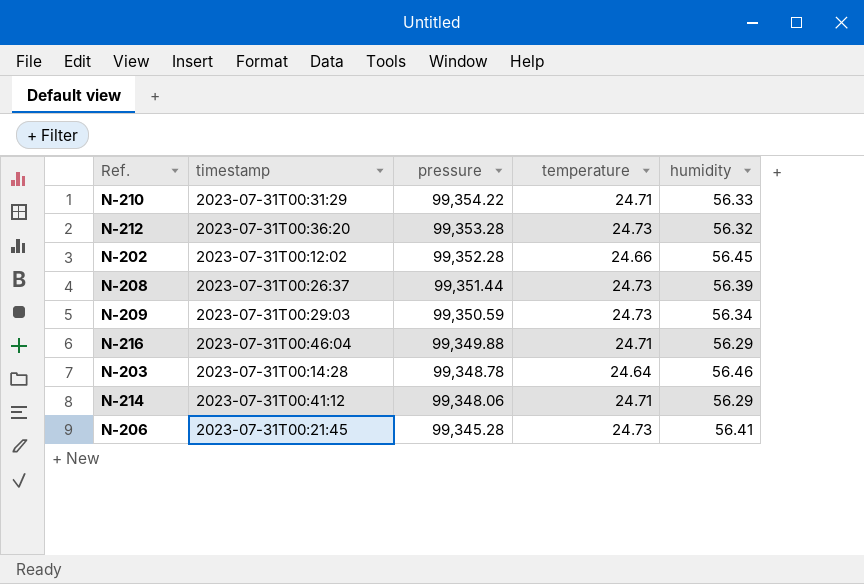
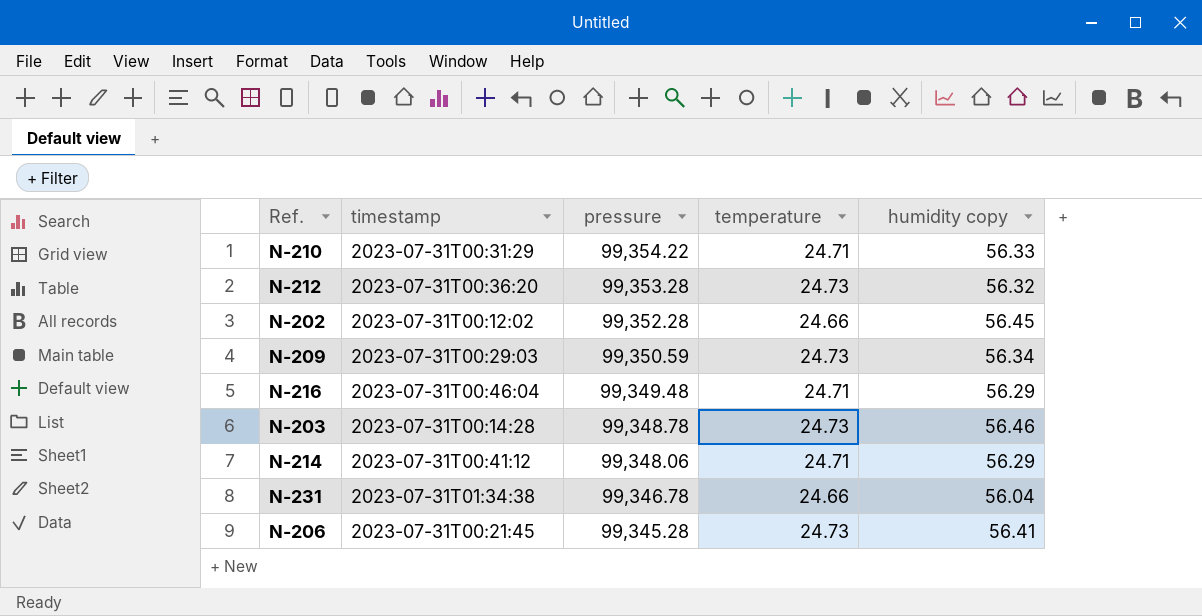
column name: humidity -> humidity copy
row N-208: 2023-07-31T00:26:37 | 99,351.44 | 24.73 | 56.39 -> none
N-216 | pressure: 99,349.88 -> 99,349.48
N-203 | temperature: 24.64 -> 24.73
row N-231: none -> 2023-07-31T01:34:38 | 99,346.78 | 24.66 | 56.04

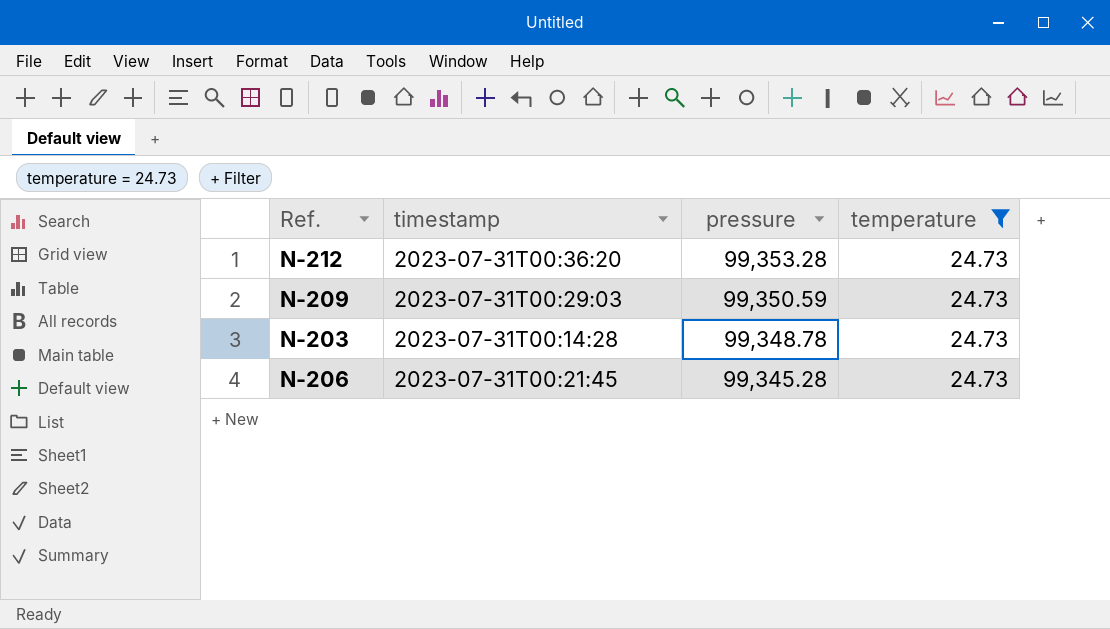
filter: none -> temperature = 24.73
column humidity copy | position: 5 -> none

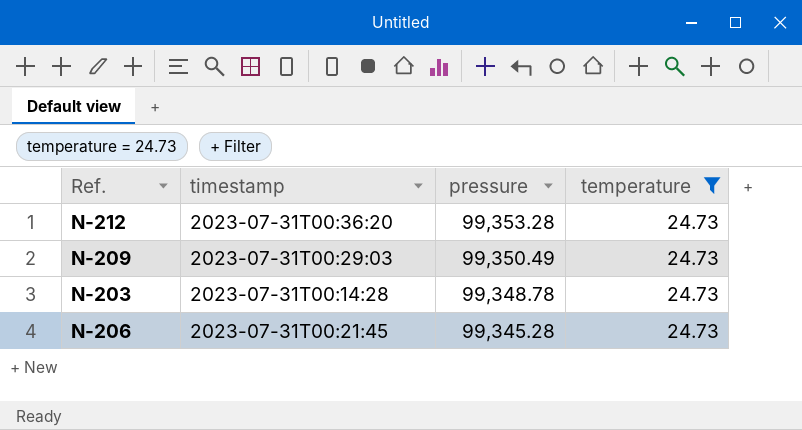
N-209 | pressure: 99,350.59 -> 99,350.49

